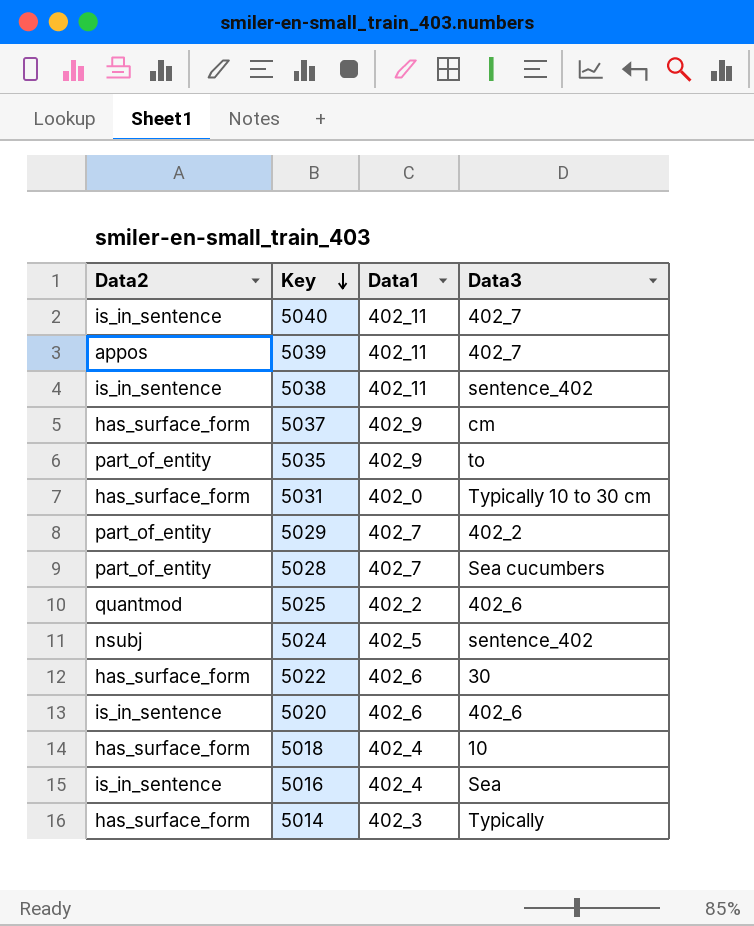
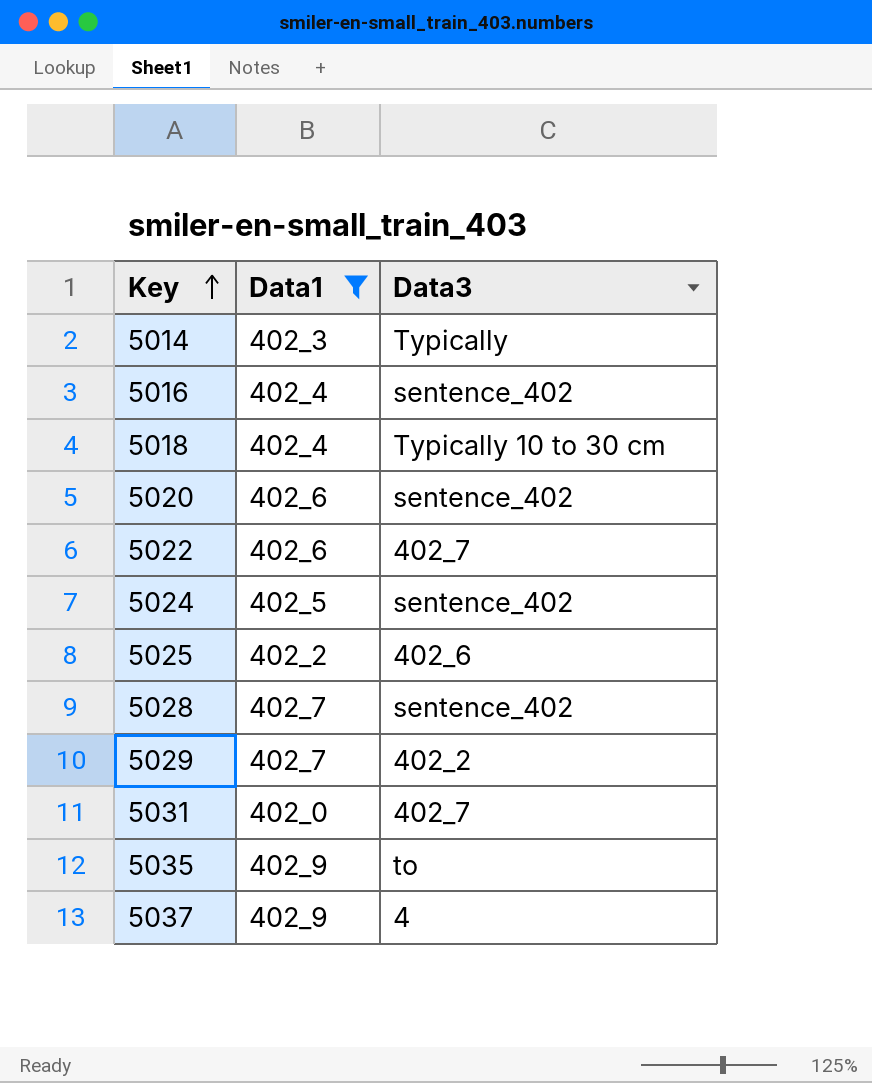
filter: none -> Data1 != 402_11
row order: Key descending -> Key ascending
column Data2 | position: 1 -> none
5016 | Data3: Sea -> sentence_402
5018 | Data3: 10 -> Typically 10 to 30 cm
5020 | Data3: 402_6 -> sentence_402
5022 | Data3: 30 -> 402_7
5028 | Data3: Sea cucumbers -> sentence_402
5031 | Data3: Typically 10 to 30 cm -> 402_7
5037 | Data3: cm -> 4

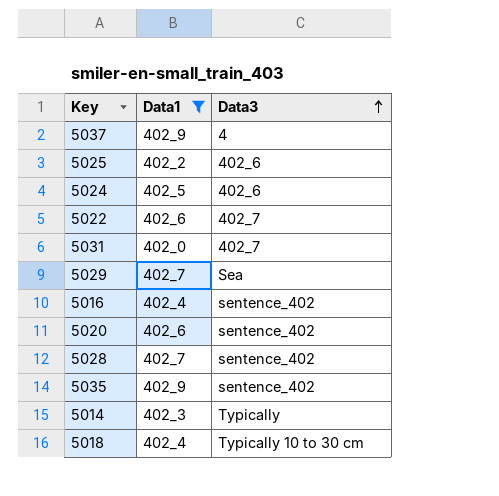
row order: Key ascending -> Data3 ascending
5024 | Data3: sentence_402 -> 402_6
5029 | Data3: 402_2 -> Sea
5035 | Data3: to -> sentence_402

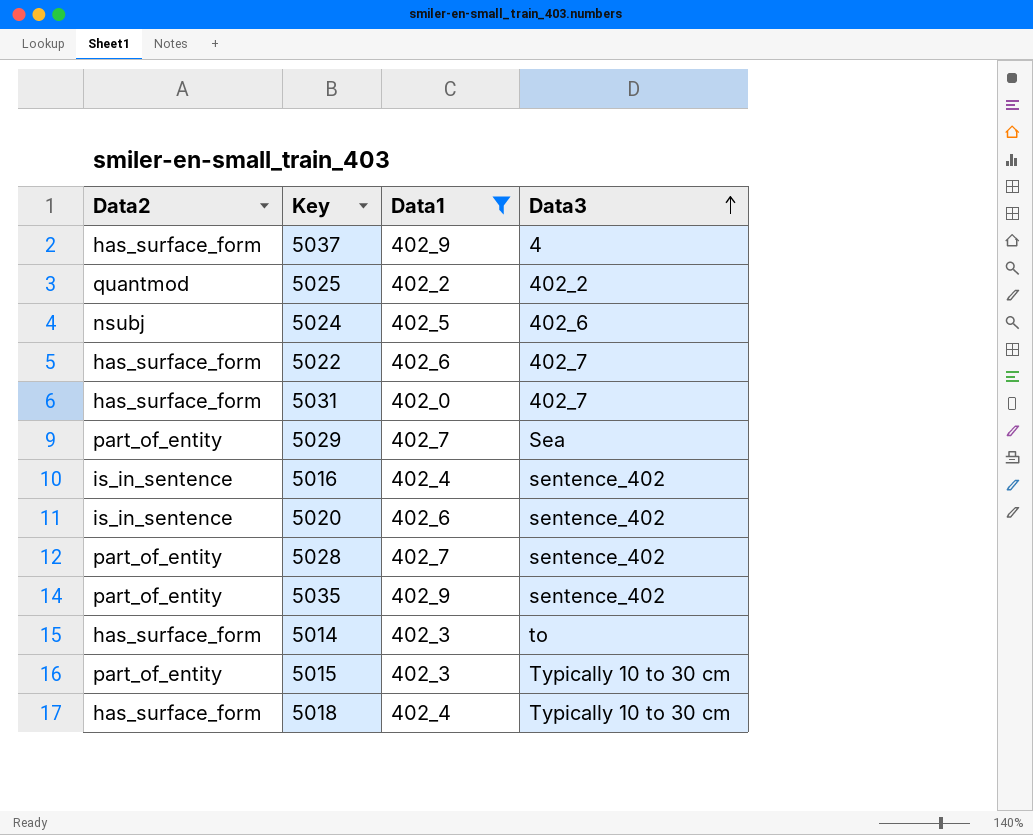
column Data2 | position: none -> 1
5025 | Data3: 402_6 -> 402_2
5014 | Data3: Typically -> to
row 5015: none -> part_of_entity | 402_3 | Typically 10 to 30 cm

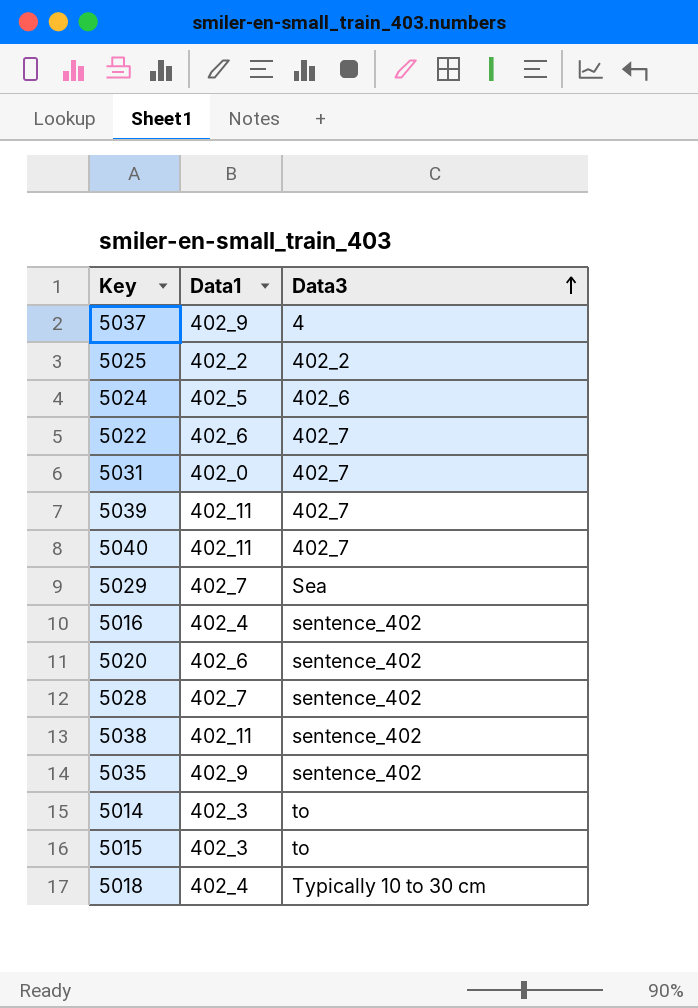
filter: Data1 != 402_11 -> none
column Data2 | position: 1 -> none
5015 | Data3: Typically 10 to 30 cm -> to

